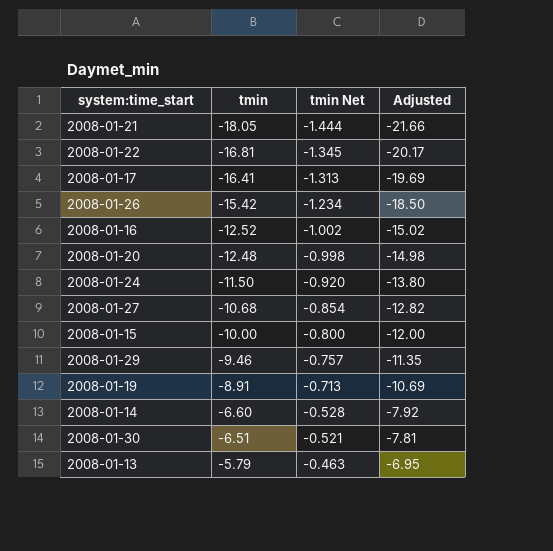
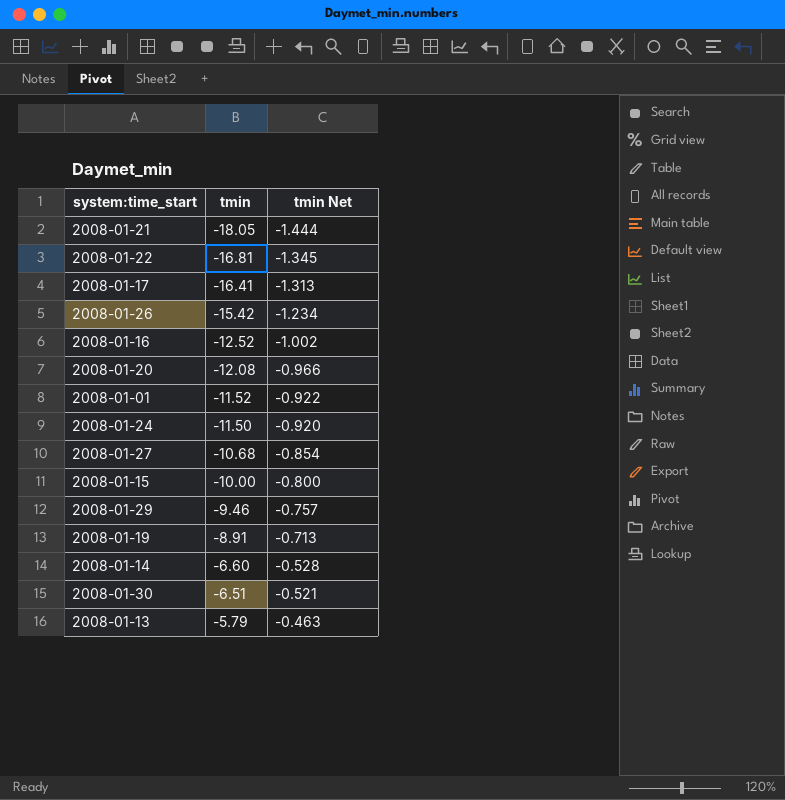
column Adjusted | formula: [tmin] * 1.2 -> none
2008-01-20 | tmin: -12.48 -> -12.08
2008-01-20 | tmin Net: -0.998 -> -0.966
row 2008-01-01: none -> -11.52 | -0.922

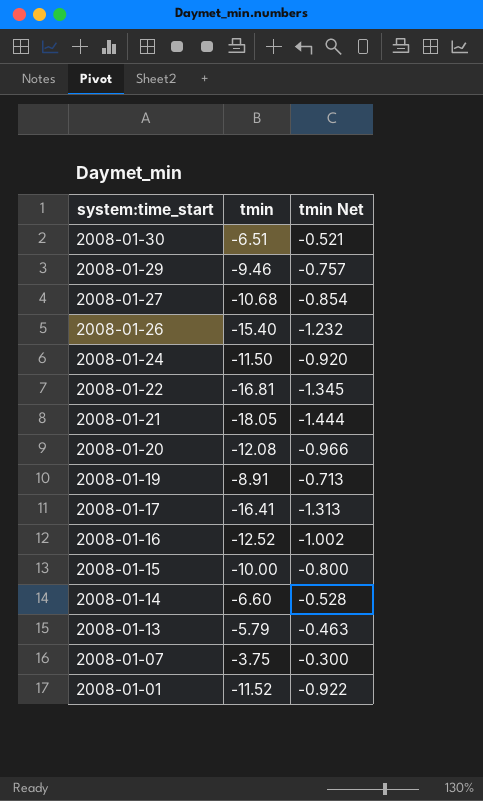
row order: tmin ascending -> system:time_start descending
2008-01-26 | tmin: -15.42 -> -15.40
2008-01-26 | tmin Net: -1.234 -> -1.232
row 2008-01-07: none -> -3.75 | -0.300

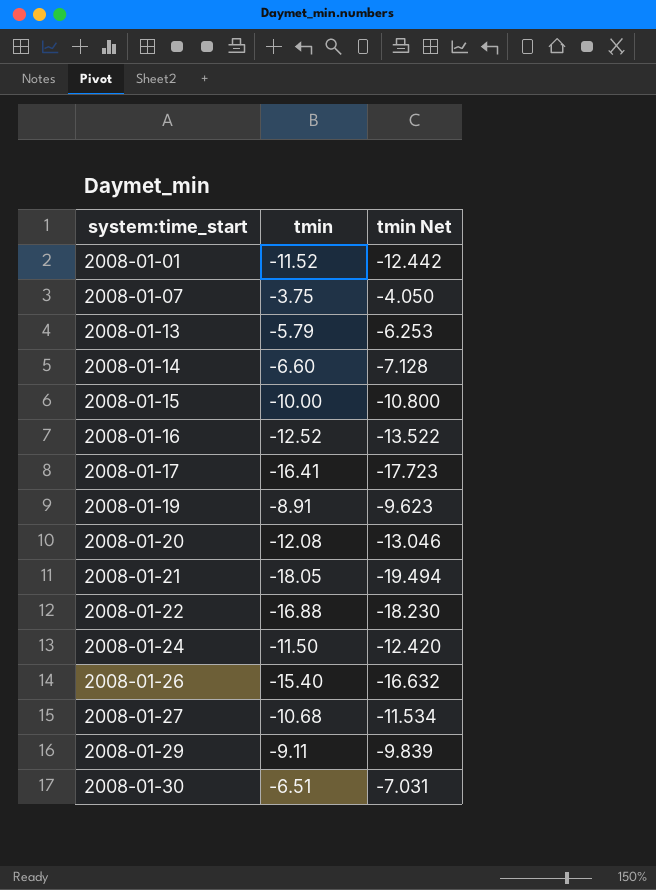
row order: system:time_start descending -> system:time_start ascending
column tmin Net | formula: [tmin] * 0.08 -> [tmin] * 1.08
2008-01-22 | tmin: -16.81 -> -16.88
2008-01-29 | tmin: -9.46 -> -9.11

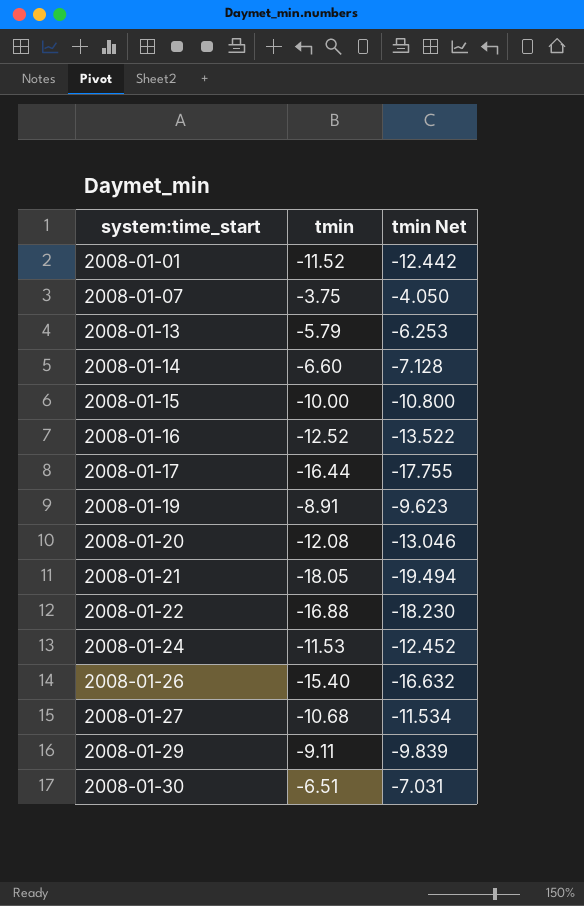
2008-01-17 | tmin: -16.41 -> -16.44
2008-01-17 | tmin Net: -17.723 -> -17.755
2008-01-24 | tmin: -11.50 -> -11.53
2008-01-24 | tmin Net: -12.420 -> -12.452

